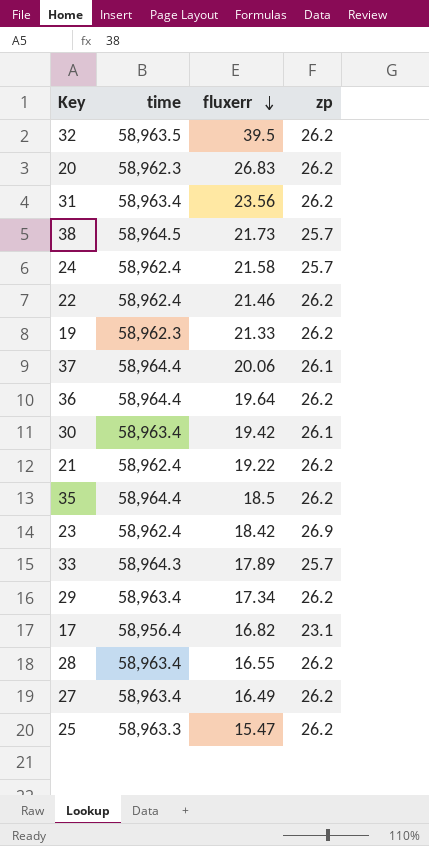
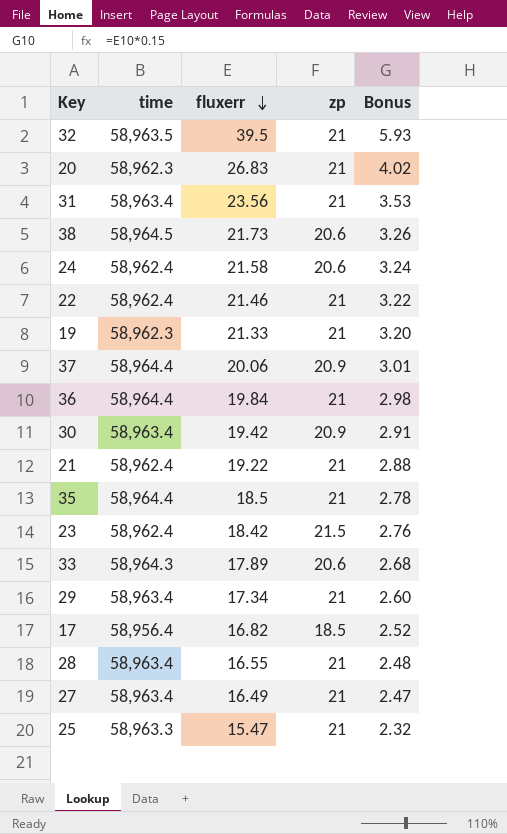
column Bonus | formula: none -> [fluxerr] * 0.15
32 | zp: 26.2 -> 21
20 | zp: 26.2 -> 21
31 | zp: 26.2 -> 21
38 | zp: 25.7 -> 20.6
24 | zp: 25.7 -> 20.6
22 | zp: 26.2 -> 21
19 | zp: 26.2 -> 21
37 | zp: 26.1 -> 20.9
36 | fluxerr: 19.64 -> 19.84
36 | zp: 26.2 -> 21
30 | zp: 26.1 -> 20.9
21 | zp: 26.2 -> 21
35 | zp: 26.2 -> 21
23 | zp: 26.9 -> 21.5
33 | zp: 25.7 -> 20.6
29 | zp: 26.2 -> 21
17 | zp: 23.1 -> 18.5
28 | zp: 26.2 -> 21
27 | zp: 26.2 -> 21
25 | zp: 26.2 -> 21

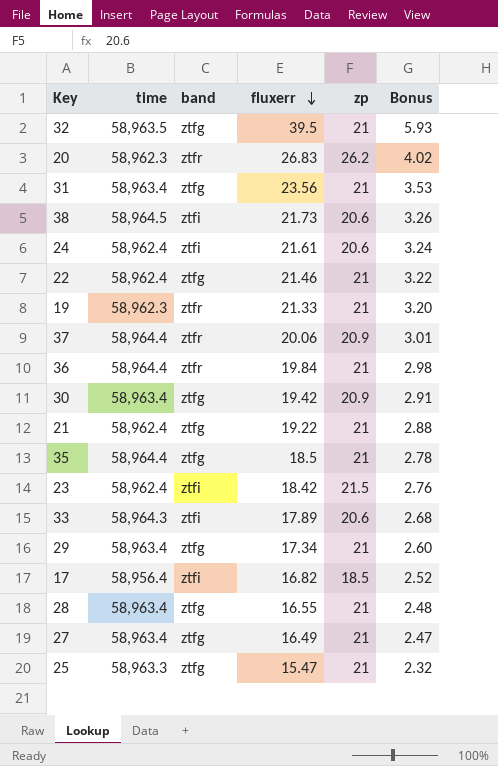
column band | position: none -> 3
20 | zp: 21 -> 26.2
24 | fluxerr: 21.58 -> 21.61

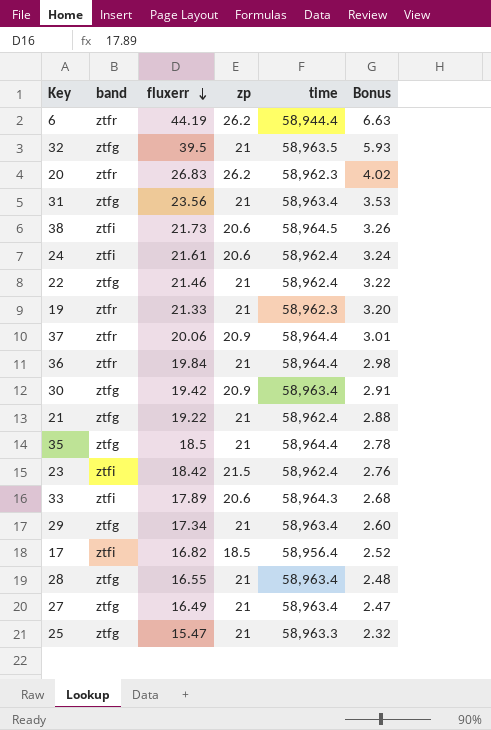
column time | position: 2 -> 5
row 6: none -> ztfr | 44.19 | 26.2 | 58,944.4 | 6.63

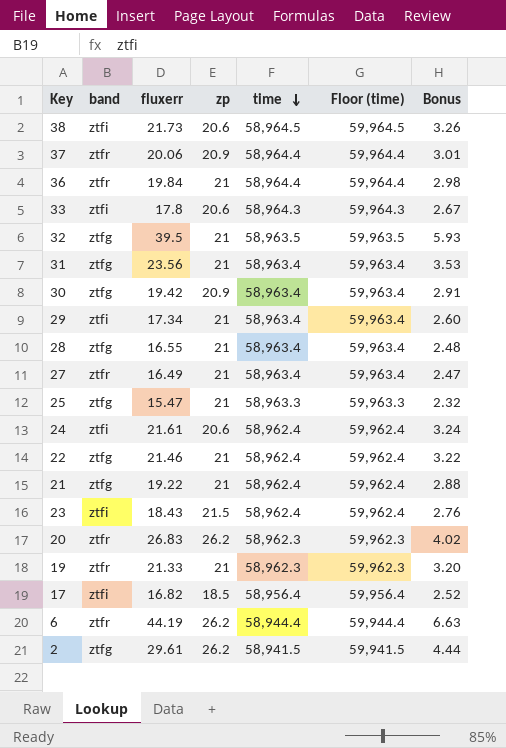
row order: fluxerr descending -> time descending
column Floor (time) | formula: none -> [time] + 1000
row 35: ztfg | 18.5 | 21 | 58,964.4 | 2.78 -> none
33 | fluxerr: 17.89 -> 17.8
33 | Bonus: 2.68 -> 2.67
29 | band: ztfg -> ztfi
27 | band: ztfg -> ztfr
23 | fluxerr: 18.42 -> 18.43
row 2: none -> ztfg | 29.61 | 26.2 | 58,941.5 | 59,941.5 | 4.44

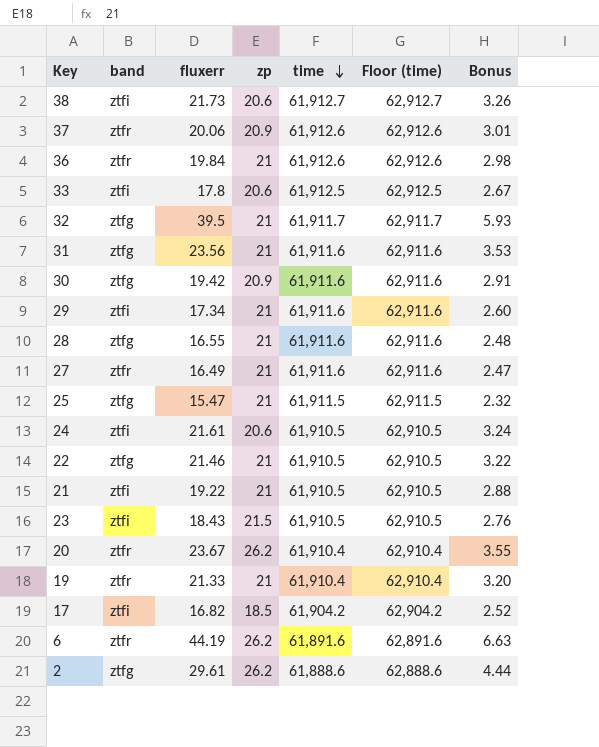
38 | time: 58,964.5 -> 61,912.7
38 | Floor (time): 59,964.5 -> 62,912.7
37 | time: 58,964.4 -> 61,912.6
37 | Floor (time): 59,964.4 -> 62,912.6
36 | time: 58,964.4 -> 61,912.6
36 | Floor (time): 59,964.4 -> 62,912.6
33 | time: 58,964.3 -> 61,912.5
33 | Floor (time): 59,964.3 -> 62,912.5
32 | time: 58,963.5 -> 61,911.7
32 | Floor (time): 59,963.5 -> 62,911.7
31 | time: 58,963.4 -> 61,911.6
31 | Floor (time): 59,963.4 -> 62,911.6
30 | time: 58,963.4 -> 61,911.6
30 | Floor (time): 59,963.4 -> 62,911.6
29 | time: 58,963.4 -> 61,911.6
29 | Floor (time): 59,963.4 -> 62,911.6
28 | time: 58,963.4 -> 61,911.6
28 | Floor (time): 59,963.4 -> 62,911.6
27 | time: 58,963.4 -> 61,911.6
27 | Floor (time): 59,963.4 -> 62,911.6
25 | time: 58,963.3 -> 61,911.5
25 | Floor (time): 59,963.3 -> 62,911.5
24 | time: 58,962.4 -> 61,910.5
24 | Floor (time): 59,962.4 -> 62,910.5
22 | time: 58,962.4 -> 61,910.5
22 | Floor (time): 59,962.4 -> 62,910.5
21 | band: ztfg -> ztfi
21 | time: 58,962.4 -> 61,910.5
21 | Floor (time): 59,962.4 -> 62,910.5
23 | time: 58,962.4 -> 61,910.5
23 | Floor (time): 59,962.4 -> 62,910.5
20 | fluxerr: 26.83 -> 23.67
20 | time: 58,962.3 -> 61,910.4
20 | Floor (time): 59,962.3 -> 62,910.4
20 | Bonus: 4.02 -> 3.55
19 | time: 58,962.3 -> 61,910.4
19 | Floor (time): 59,962.3 -> 62,910.4
17 | time: 58,956.4 -> 61,904.2
17 | Floor (time): 59,956.4 -> 62,904.2
6 | time: 58,944.4 -> 61,891.6
6 | Floor (time): 59,944.4 -> 62,891.6
2 | time: 58,941.5 -> 61,888.6
2 | Floor (time): 59,941.5 -> 62,888.6

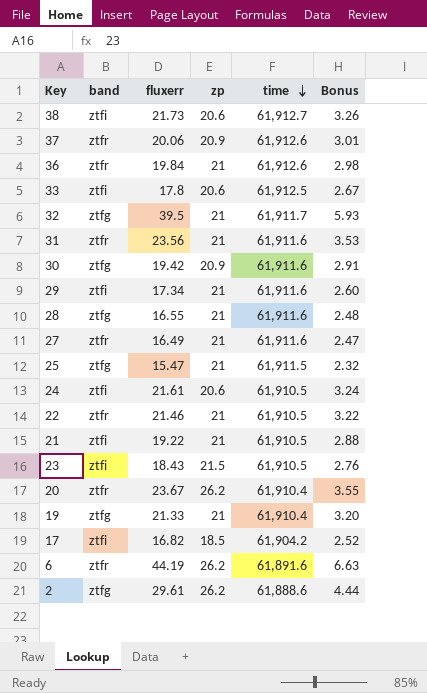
column Floor (time) | formula: [time] + 1000 -> none
31 | band: ztfg -> ztfr
22 | band: ztfg -> ztfr
19 | band: ztfr -> ztfg

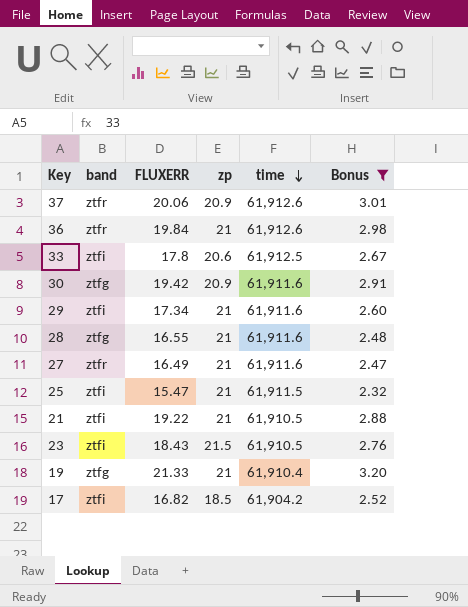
filter: none -> Bonus <= 3.20
column name: fluxerr -> FLUXERR
25 | band: ztfg -> ztfi

